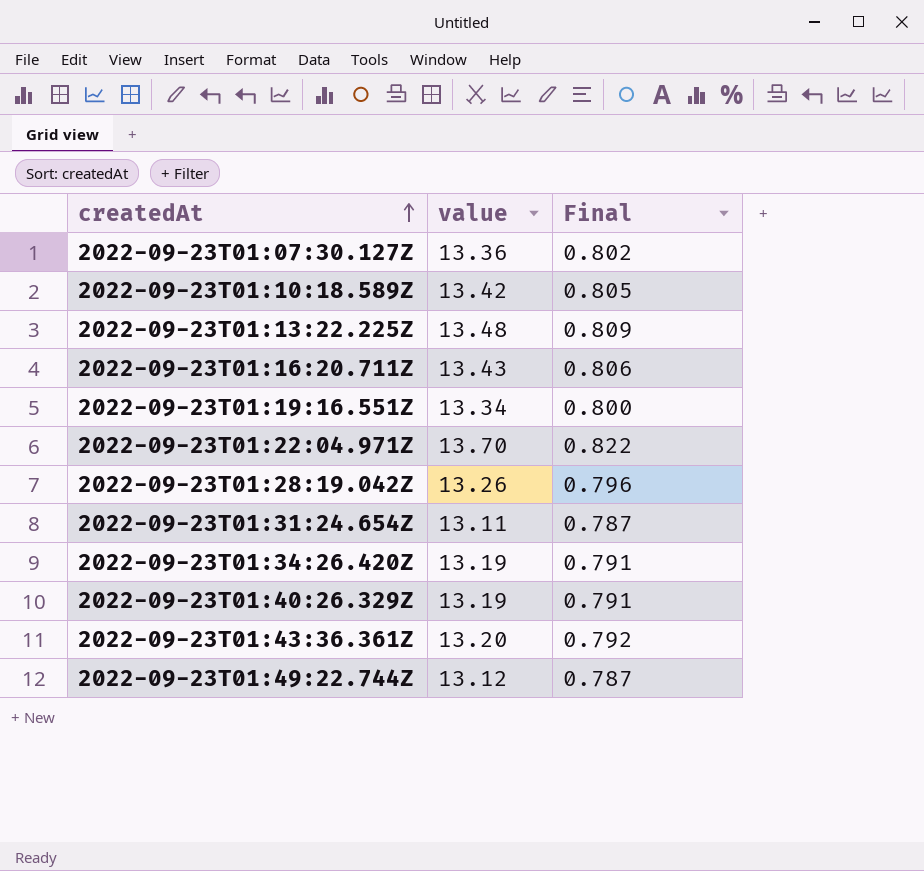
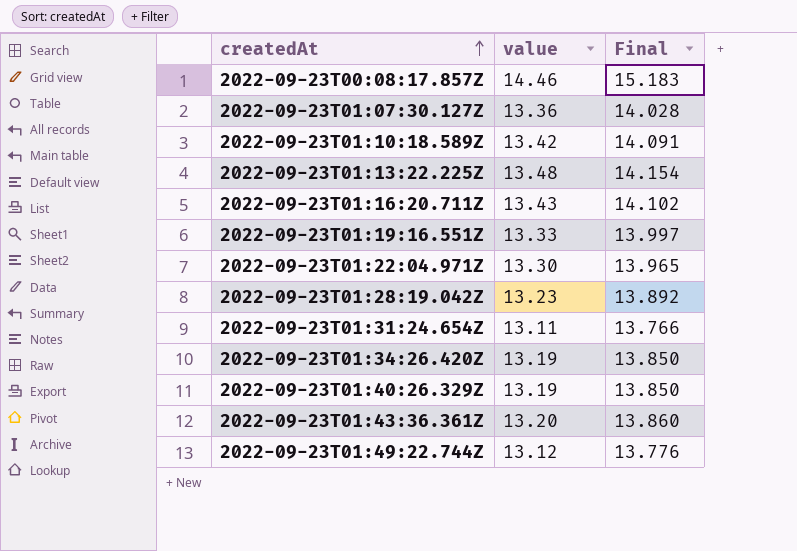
column Final | formula: [value] * 0.06 -> [value] * 1.05
row 2022-09-23T00:08:17.857Z: none -> 14.46 | 15.183
2022-09-23T01:19:16.551Z | value: 13.34 -> 13.33
2022-09-23T01:22:04.971Z | value: 13.70 -> 13.30
2022-09-23T01:28:19.042Z | value: 13.26 -> 13.23

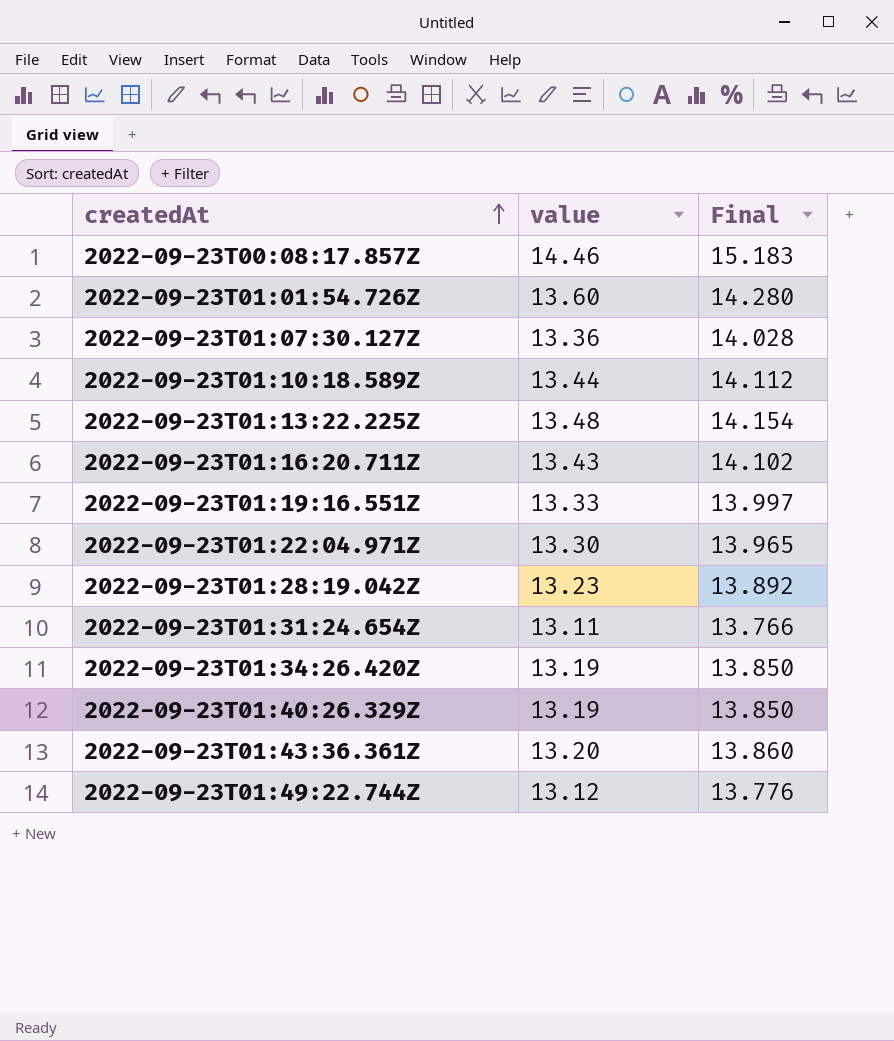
row 2022-09-23T01:01:54.726Z: none -> 13.60 | 14.280
2022-09-23T01:10:18.589Z | value: 13.42 -> 13.44
2022-09-23T01:10:18.589Z | Final: 14.091 -> 14.112

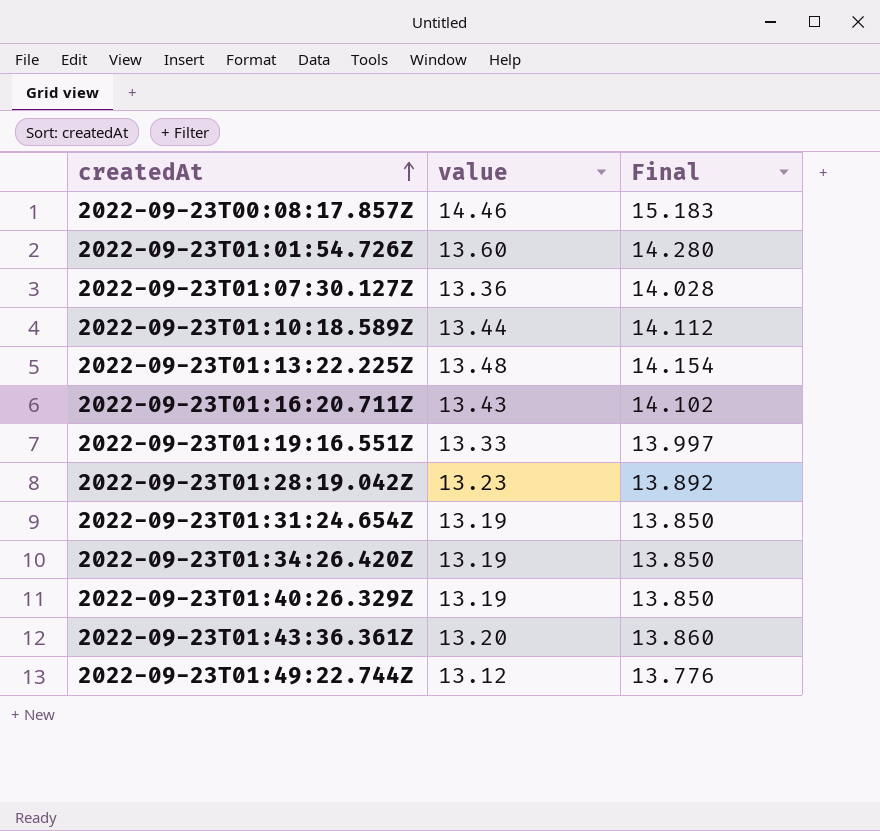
row 2022-09-23T01:22:04.971Z: 13.30 | 13.965 -> none
2022-09-23T01:31:24.654Z | value: 13.11 -> 13.19
2022-09-23T01:31:24.654Z | Final: 13.766 -> 13.850

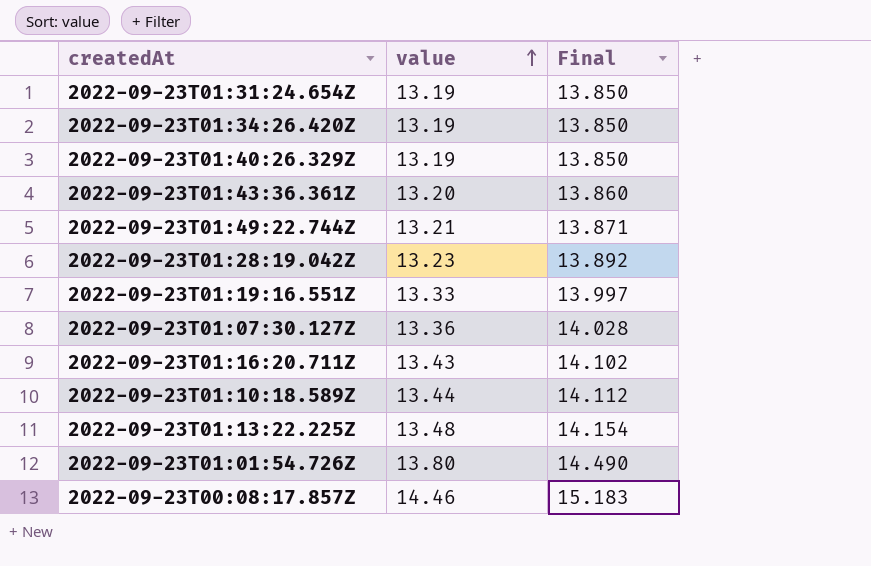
row order: createdAt ascending -> value ascending
2022-09-23T01:49:22.744Z | value: 13.12 -> 13.21
2022-09-23T01:49:22.744Z | Final: 13.776 -> 13.871
2022-09-23T01:01:54.726Z | value: 13.60 -> 13.80
2022-09-23T01:01:54.726Z | Final: 14.280 -> 14.490

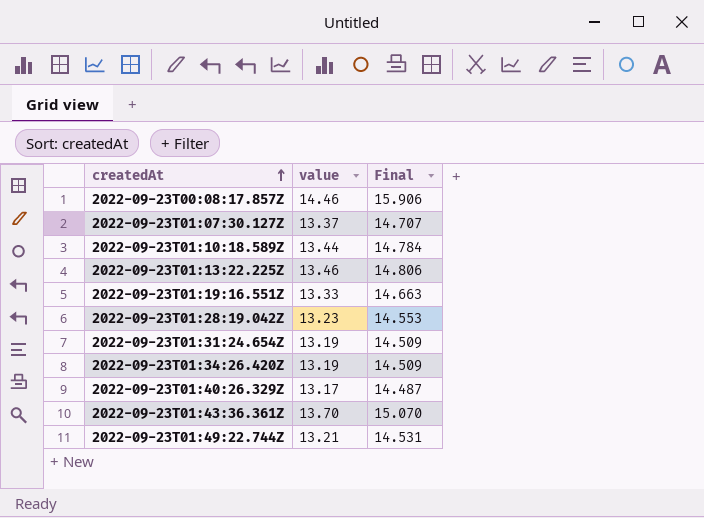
row order: value ascending -> createdAt ascending
column Final | formula: [value] * 1.05 -> [value] * 1.1
row 2022-09-23T01:16:20.711Z: 13.43 | 14.102 -> none
row 2022-09-23T01:01:54.726Z: 13.80 | 14.490 -> none
2022-09-23T01:07:30.127Z | value: 13.36 -> 13.37
2022-09-23T01:13:22.225Z | value: 13.48 -> 13.46
2022-09-23T01:40:26.329Z | value: 13.19 -> 13.17
2022-09-23T01:43:36.361Z | value: 13.20 -> 13.70

